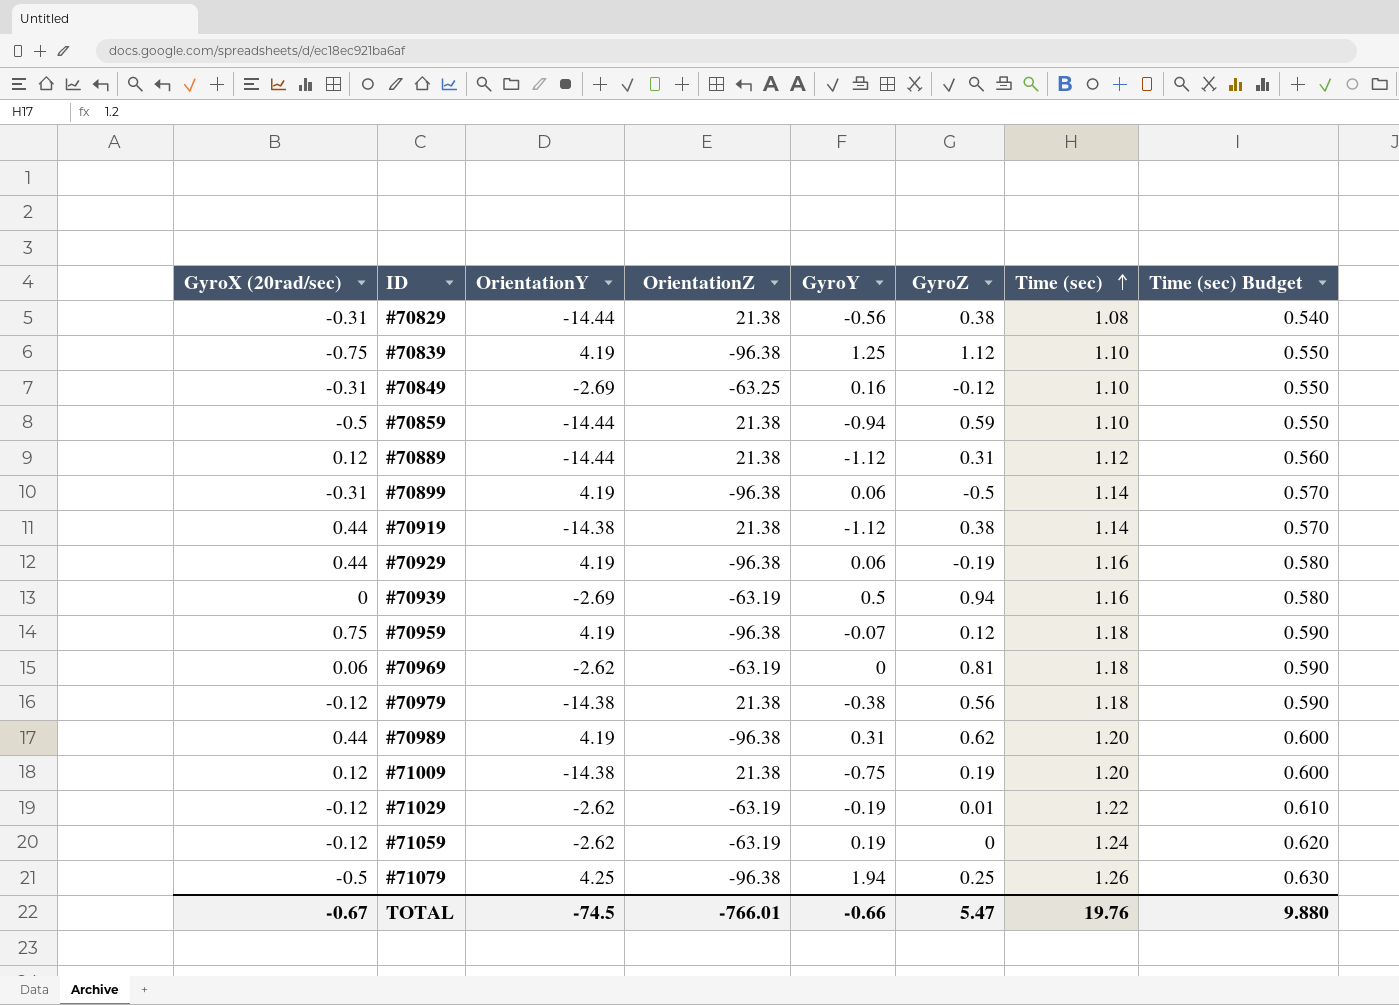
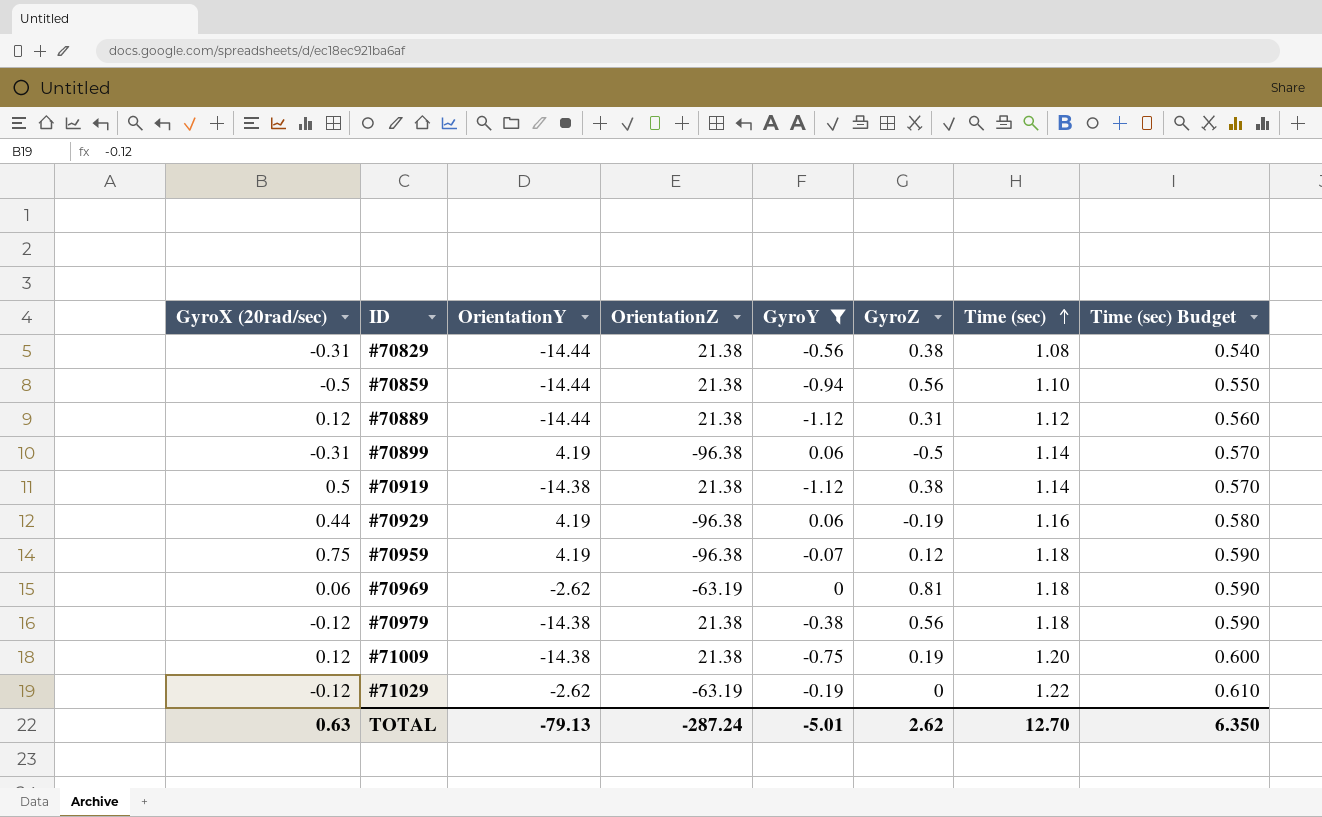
filter: none -> GyroY <= 0.06
#70859 | GyroZ: 0.59 -> 0.56
#70919 | GyroX (20rad/sec): 0.44 -> 0.5
#71029 | GyroZ: 0.01 -> 0
TOTAL | GyroX (20rad/sec): -0.67 -> 0.63
TOTAL | OrientationY: -74.5 -> -79.13
TOTAL | OrientationZ: -766.01 -> -287.24
TOTAL | GyroY: -0.66 -> -5.01
TOTAL | GyroZ: 5.47 -> 2.62
TOTAL | Time (sec): 19.76 -> 12.70
TOTAL | Time (sec) Budget: 9.880 -> 6.350

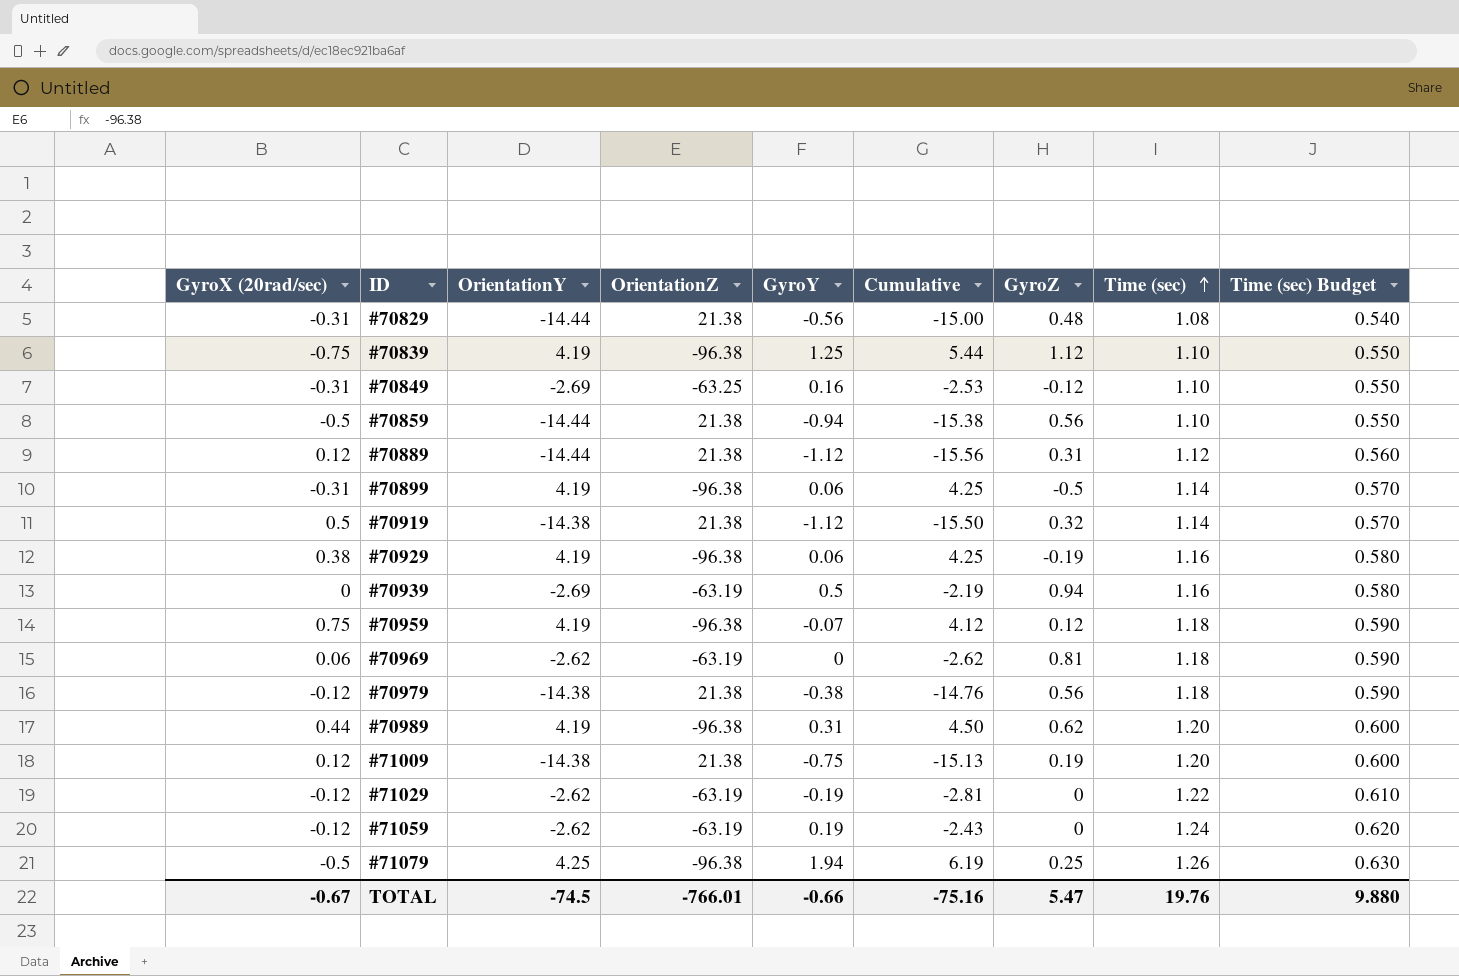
filter: GyroY <= 0.06 -> none
column Cumulative | formula: none -> [OrientationY] + [GyroY]
#70829 | GyroZ: 0.38 -> 0.48
#70919 | GyroZ: 0.38 -> 0.32
#70929 | GyroX (20rad/sec): 0.44 -> 0.38
TOTAL | GyroX (20rad/sec): 0.63 -> -0.67
TOTAL | OrientationY: -79.13 -> -74.5
TOTAL | OrientationZ: -287.24 -> -766.01
TOTAL | GyroY: -5.01 -> -0.66
TOTAL | GyroZ: 2.62 -> 5.47
TOTAL | Time (sec): 12.70 -> 19.76
TOTAL | Time (sec) Budget: 6.350 -> 9.880

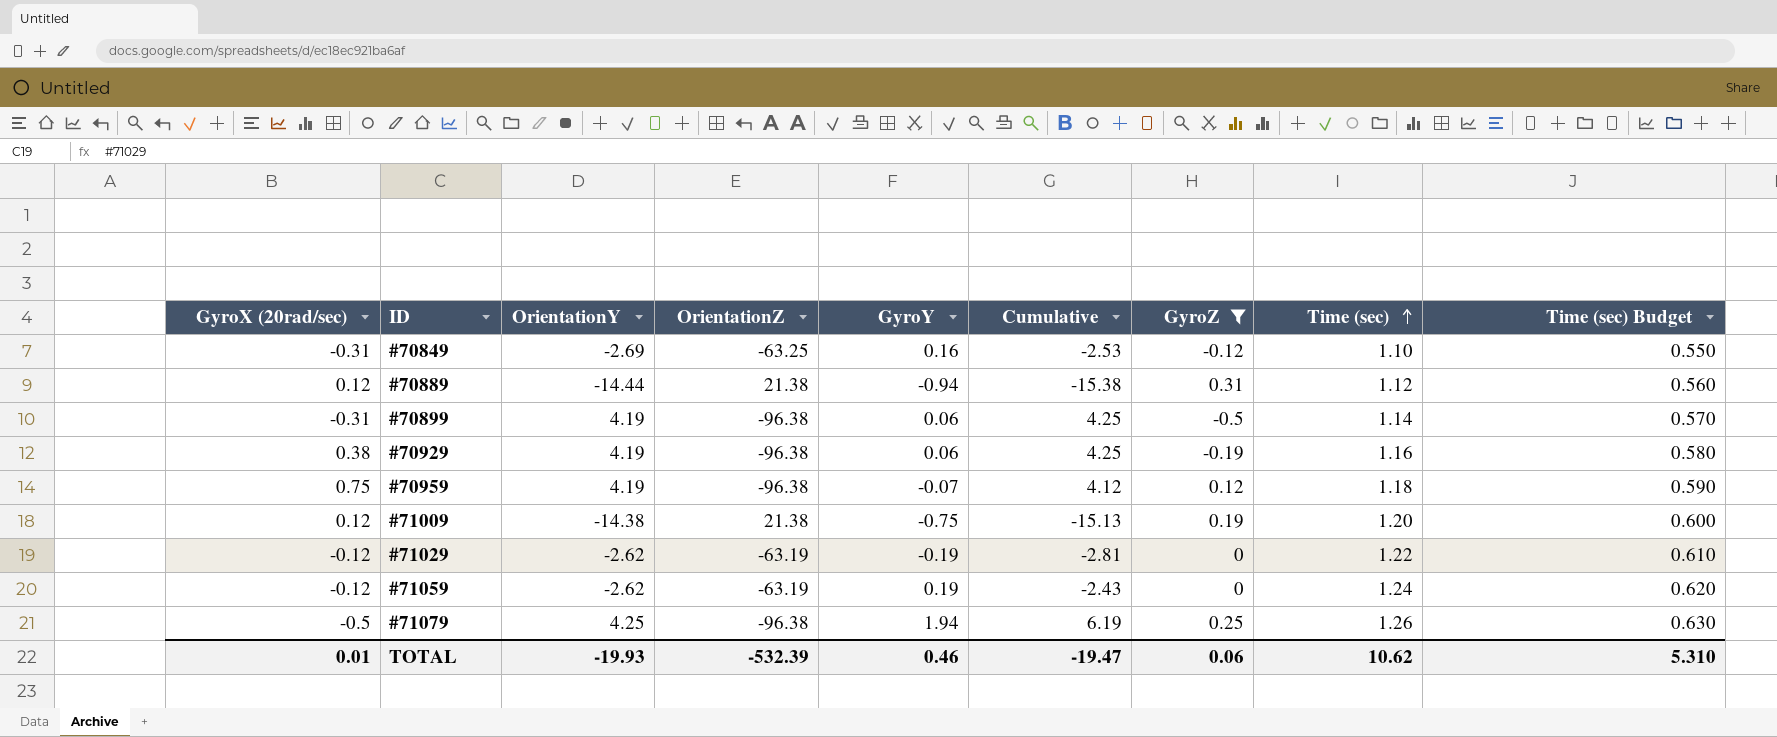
filter: none -> GyroZ <= 0.31
#70889 | GyroY: -1.12 -> -0.94
#70889 | Cumulative: -15.56 -> -15.38
TOTAL | GyroX (20rad/sec): -0.67 -> 0.01
TOTAL | OrientationY: -74.5 -> -19.93
TOTAL | OrientationZ: -766.01 -> -532.39
TOTAL | GyroY: -0.66 -> 0.46
TOTAL | Cumulative: -75.16 -> -19.47
TOTAL | GyroZ: 5.47 -> 0.06
TOTAL | Time (sec): 19.76 -> 10.62
TOTAL | Time (sec) Budget: 9.880 -> 5.310

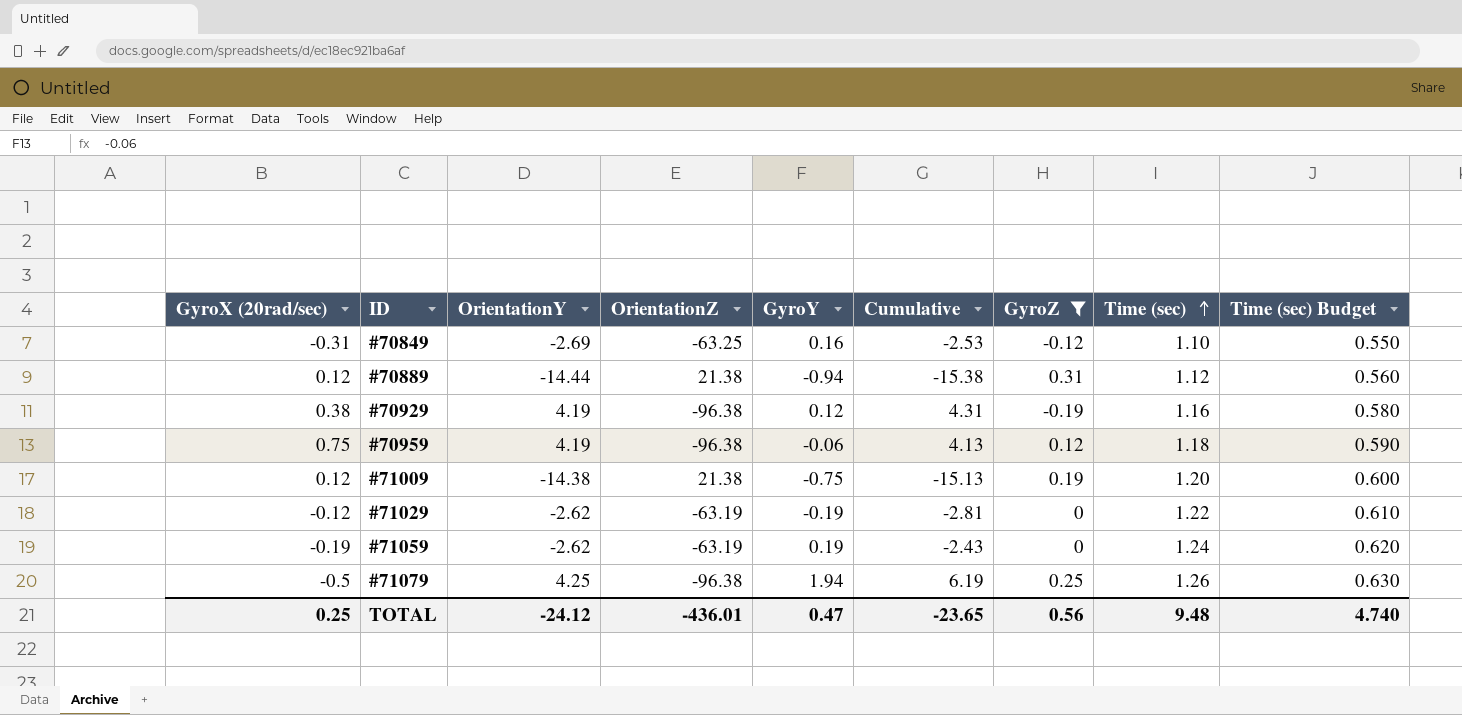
row #70899: -0.31 | 4.19 | -96.38 | 0.06 | 4.25 | -0.5 | 1.14 | 0.570 -> none
#70929 | GyroY: 0.06 -> 0.12
#70929 | Cumulative: 4.25 -> 4.31
#70959 | GyroY: -0.07 -> -0.06
#70959 | Cumulative: 4.12 -> 4.13
#71059 | GyroX (20rad/sec): -0.12 -> -0.19
TOTAL | GyroX (20rad/sec): 0.01 -> 0.25
TOTAL | OrientationY: -19.93 -> -24.12
TOTAL | OrientationZ: -532.39 -> -436.01
TOTAL | GyroY: 0.46 -> 0.47
TOTAL | Cumulative: -19.47 -> -23.65
TOTAL | GyroZ: 0.06 -> 0.56
TOTAL | Time (sec): 10.62 -> 9.48
TOTAL | Time (sec) Budget: 5.310 -> 4.740

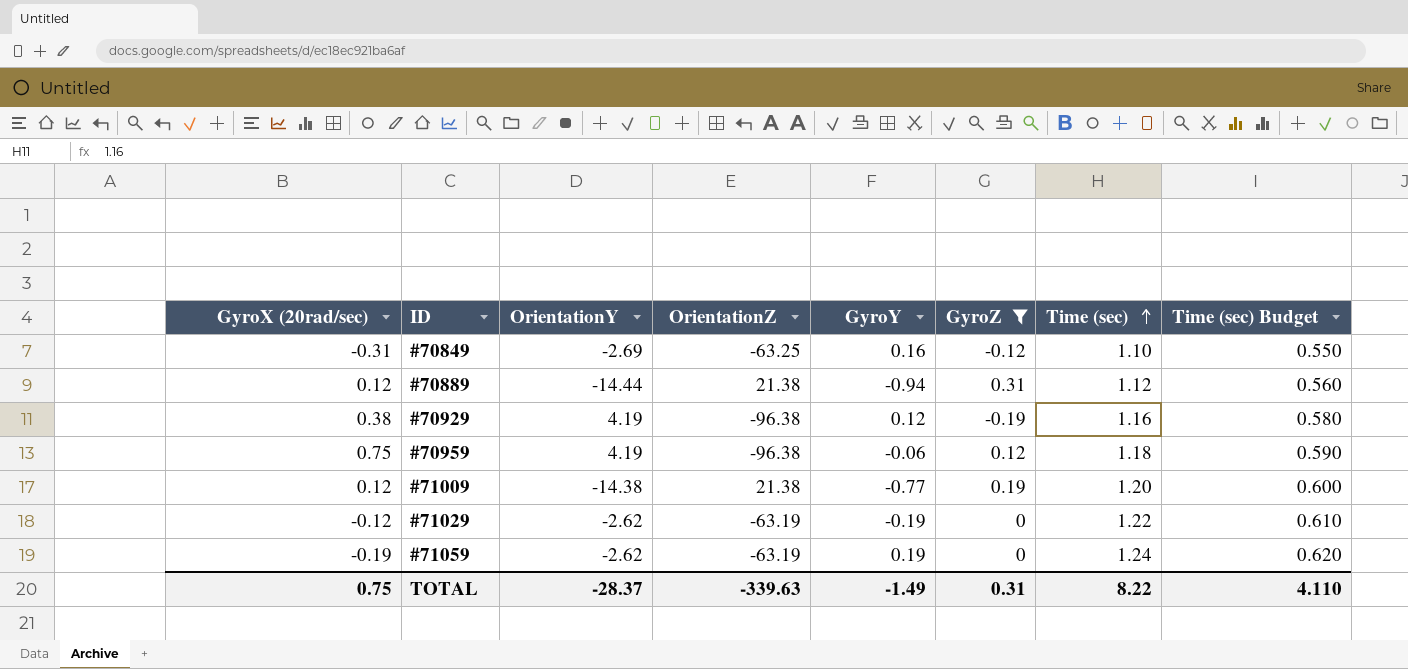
column Cumulative | formula: [OrientationY] + [GyroY] -> none
row #71079: -0.5 | 4.25 | -96.38 | 1.94 | 6.19 | 0.25 | 1.26 | 0.630 -> none
#71009 | GyroY: -0.75 -> -0.77
TOTAL | GyroX (20rad/sec): 0.25 -> 0.75
TOTAL | OrientationY: -24.12 -> -28.37
TOTAL | OrientationZ: -436.01 -> -339.63
TOTAL | GyroY: 0.47 -> -1.49
TOTAL | GyroZ: 0.56 -> 0.31
TOTAL | Time (sec): 9.48 -> 8.22
TOTAL | Time (sec) Budget: 4.740 -> 4.110

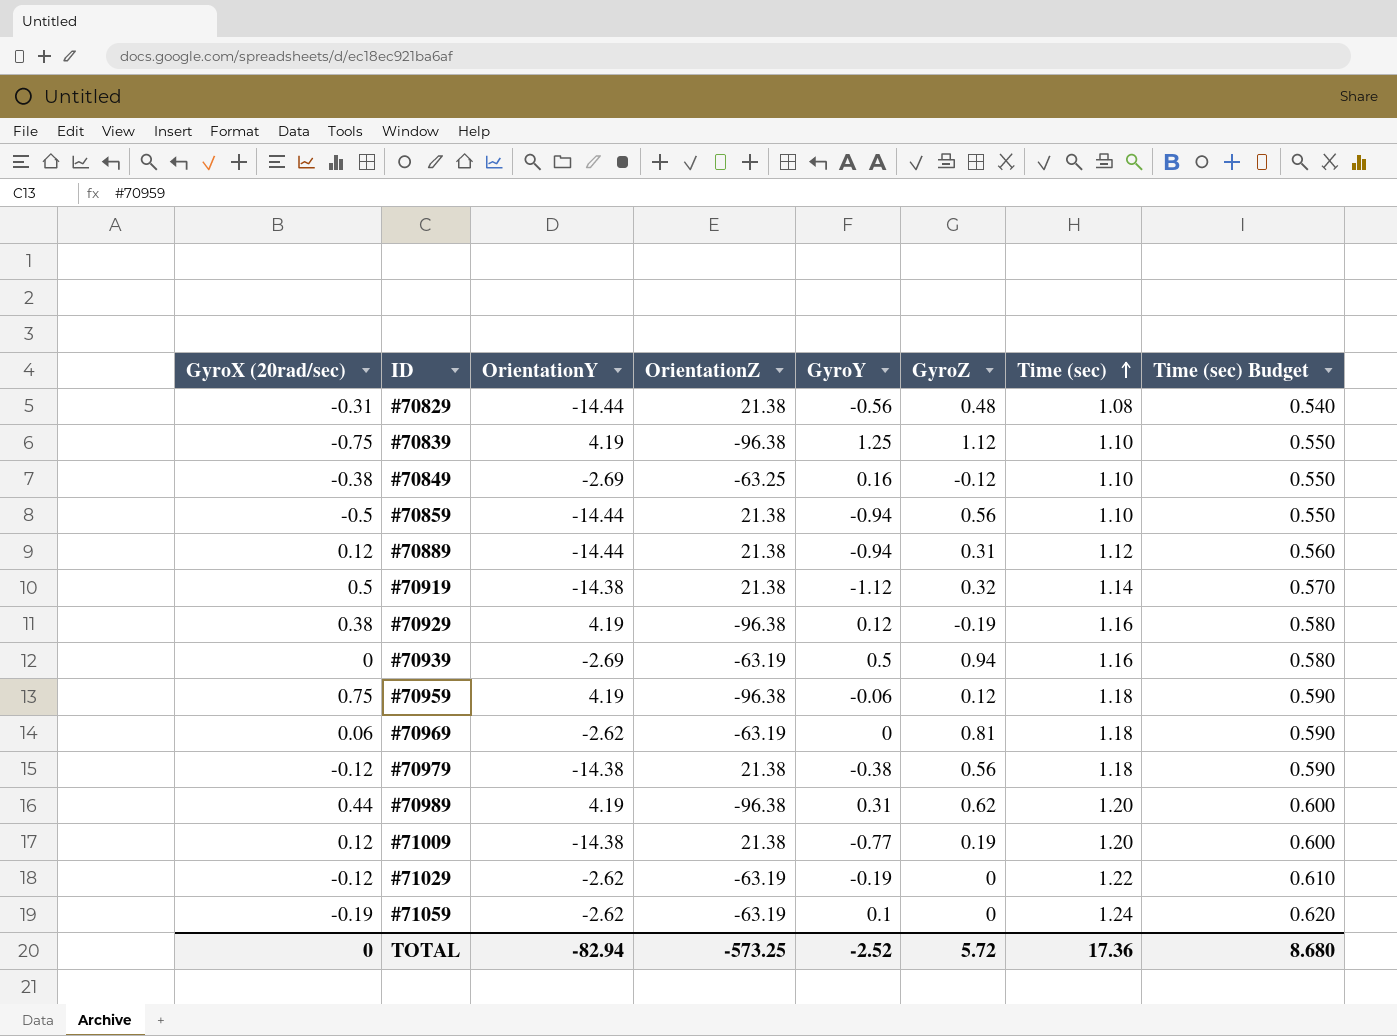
filter: GyroZ <= 0.31 -> none
#70849 | GyroX (20rad/sec): -0.31 -> -0.38
#71059 | GyroY: 0.19 -> 0.1
TOTAL | GyroX (20rad/sec): 0.75 -> 0
TOTAL | OrientationY: -28.37 -> -82.94
TOTAL | OrientationZ: -339.63 -> -573.25
TOTAL | GyroY: -1.49 -> -2.52
TOTAL | GyroZ: 0.31 -> 5.72
TOTAL | Time (sec): 8.22 -> 17.36
TOTAL | Time (sec) Budget: 4.110 -> 8.680

